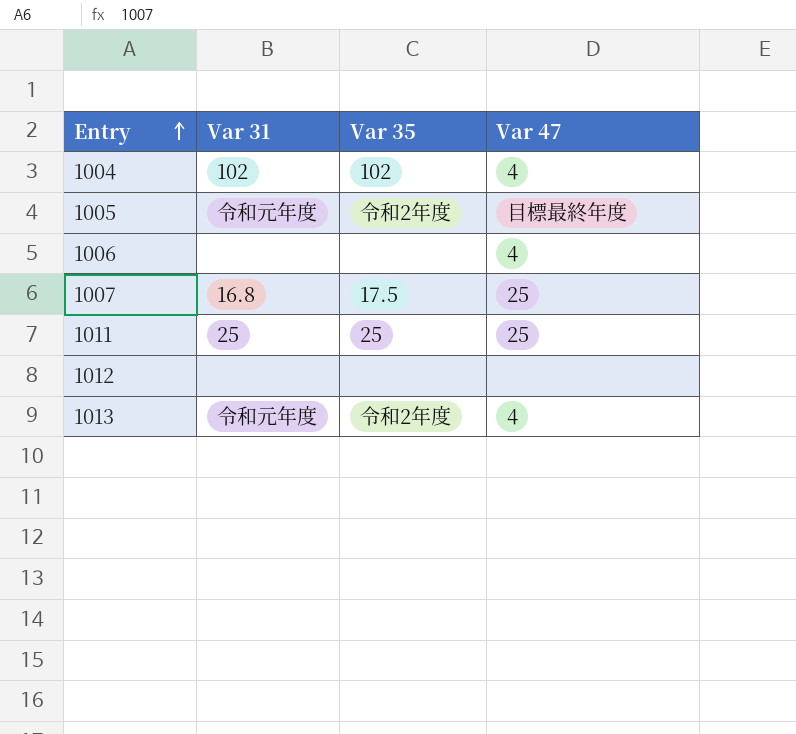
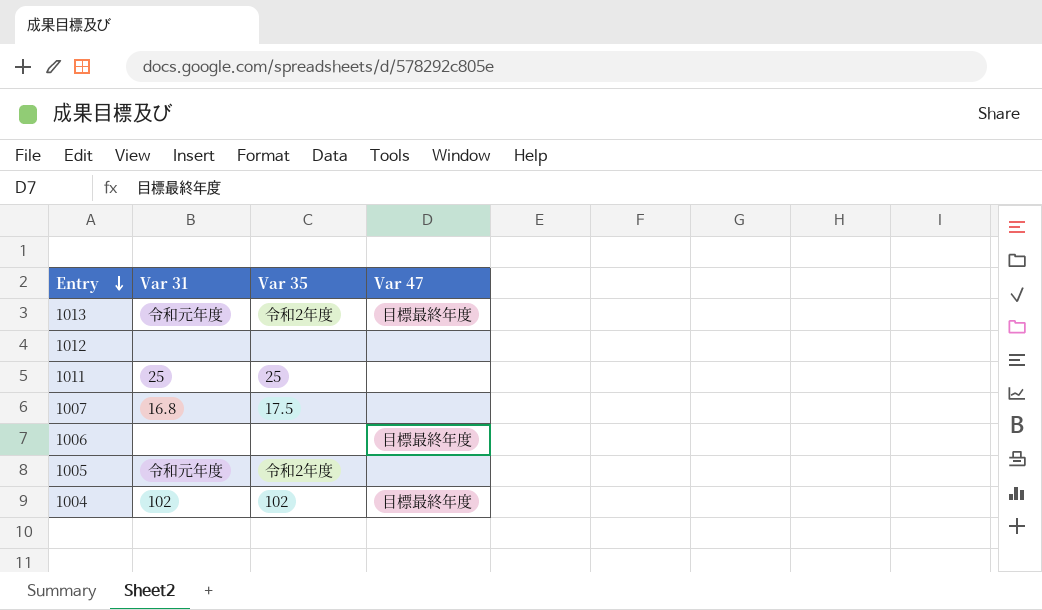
row order: Entry ascending -> Entry descending
1013 | Var 47: 4 -> 目標最終年度
1011 | Var 47: 25 -> none
1007 | Var 47: 25 -> none
1006 | Var 47: 4 -> 目標最終年度
1005 | Var 47: 目標最終年度 -> none
1004 | Var 47: 4 -> 目標最終年度

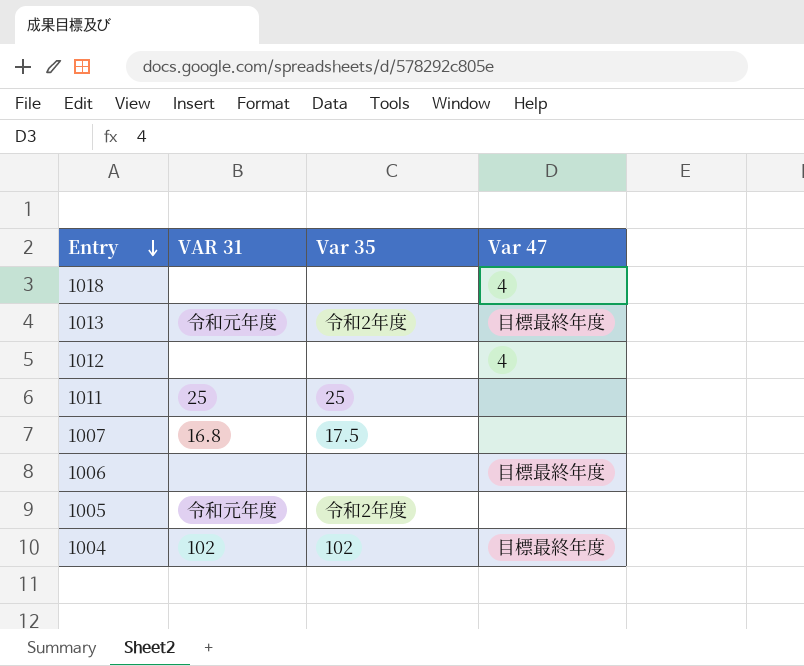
column name: Var 31 -> VAR 31
row 1018: none -> none | none | 4
1012 | Var 47: none -> 4

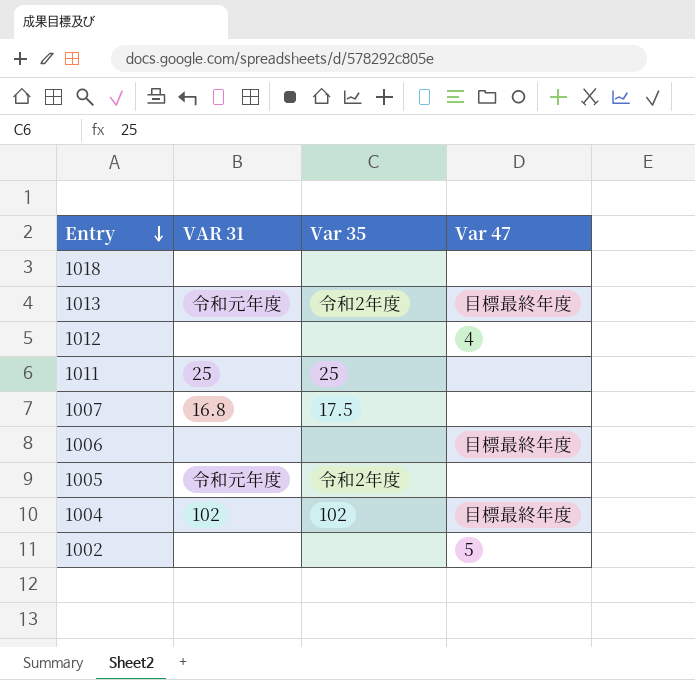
1018 | Var 47: 4 -> none
row 1002: none -> none | none | 5

